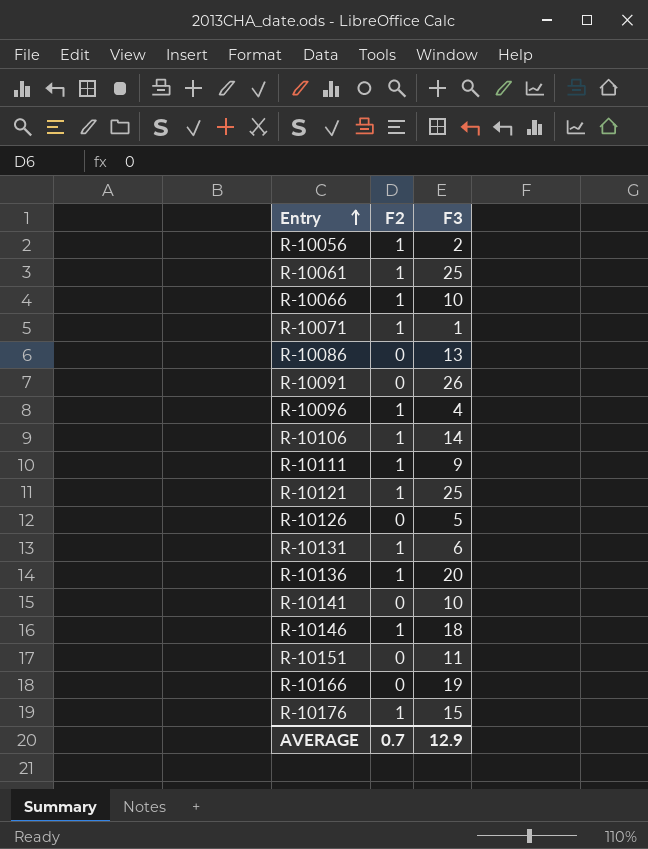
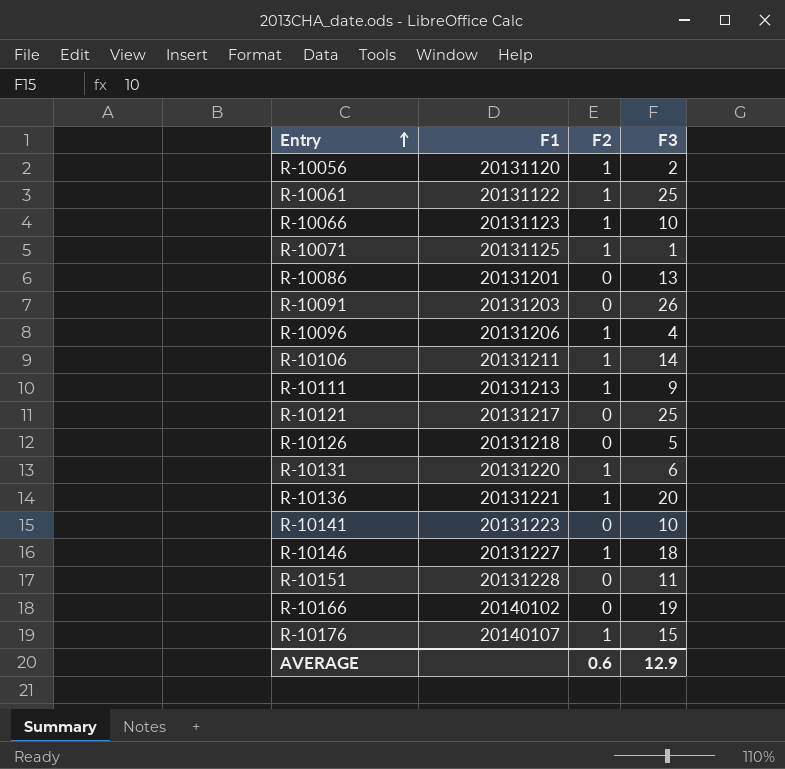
column F1 | position: none -> 2
R-10121 | F2: 1 -> 0
AVERAGE | F2: 0.7 -> 0.6

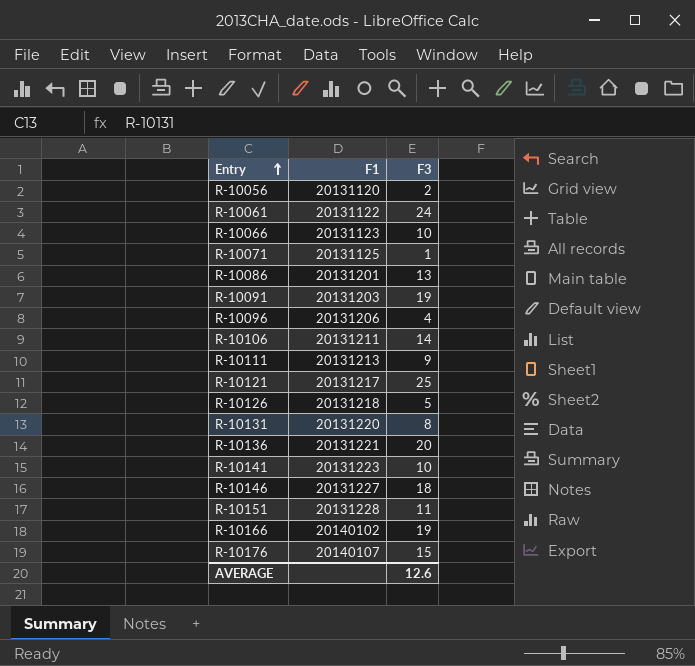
column F2 | position: 3 -> none
R-10061 | F3: 25 -> 24
R-10091 | F3: 26 -> 19
R-10131 | F3: 6 -> 8
AVERAGE | F3: 12.9 -> 12.6

